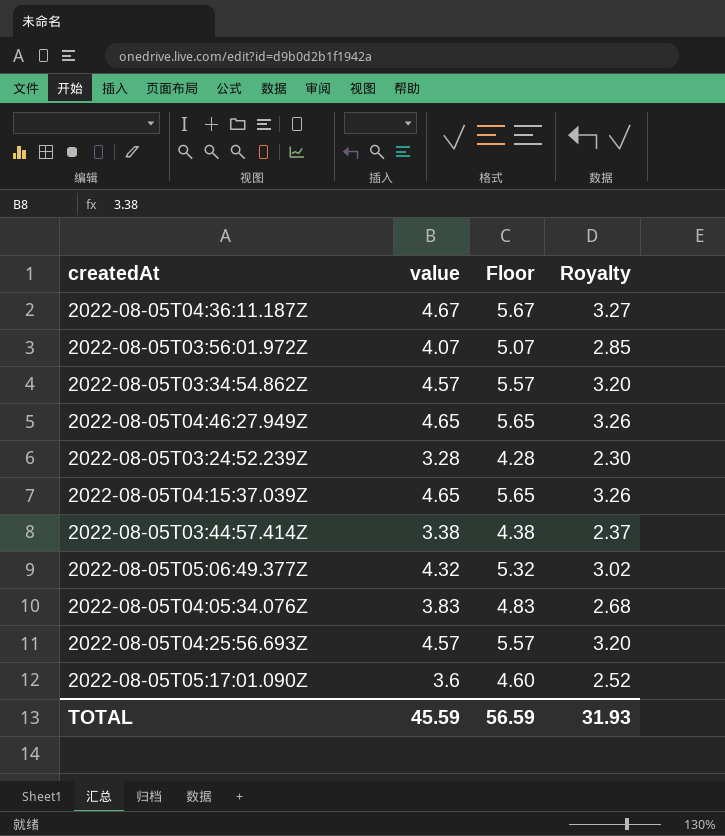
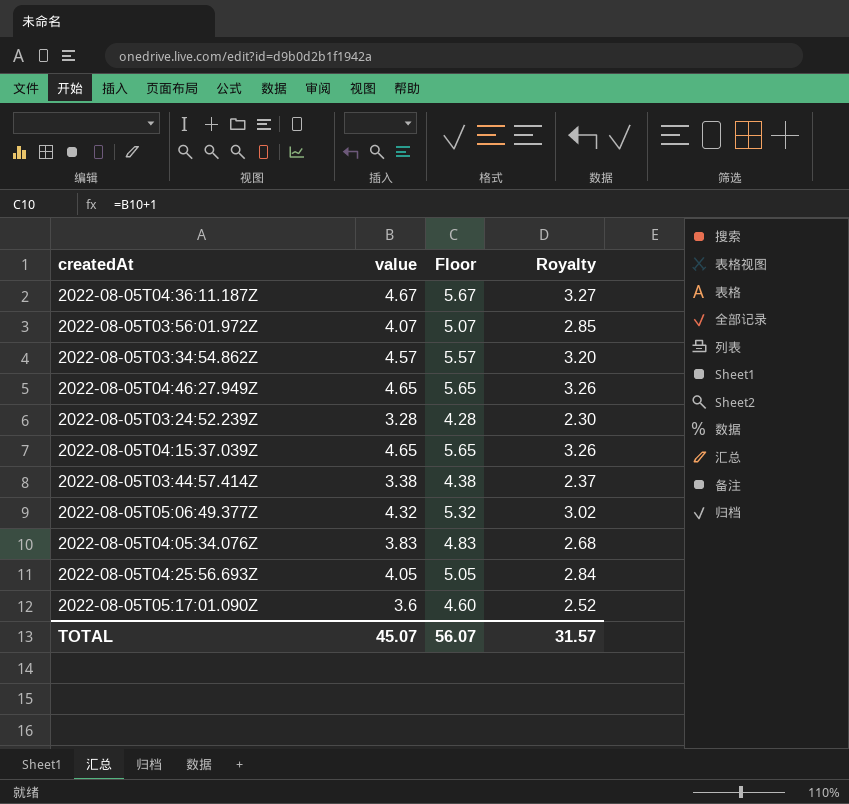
2022-08-05T04:25:56.693Z | value: 4.57 -> 4.05
2022-08-05T04:25:56.693Z | Floor: 5.57 -> 5.05
2022-08-05T04:25:56.693Z | Royalty: 3.20 -> 2.84
TOTAL | value: 45.59 -> 45.07
TOTAL | Floor: 56.59 -> 56.07
TOTAL | Royalty: 31.93 -> 31.57

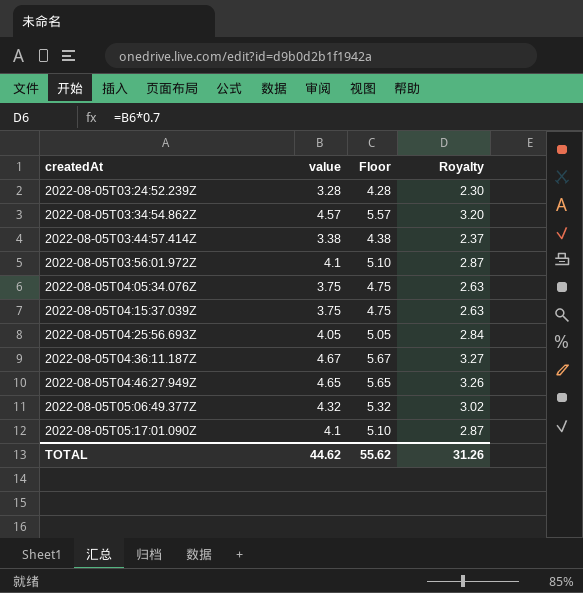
row order: none -> createdAt ascending
2022-08-05T03:56:01.972Z | value: 4.07 -> 4.1
2022-08-05T03:56:01.972Z | Floor: 5.07 -> 5.10
2022-08-05T03:56:01.972Z | Royalty: 2.85 -> 2.87
2022-08-05T04:05:34.076Z | value: 3.83 -> 3.75
2022-08-05T04:05:34.076Z | Floor: 4.83 -> 4.75
2022-08-05T04:05:34.076Z | Royalty: 2.68 -> 2.63
2022-08-05T04:15:37.039Z | value: 4.65 -> 3.75
2022-08-05T04:15:37.039Z | Floor: 5.65 -> 4.75
2022-08-05T04:15:37.039Z | Royalty: 3.26 -> 2.63
2022-08-05T05:17:01.090Z | value: 3.6 -> 4.1
2022-08-05T05:17:01.090Z | Floor: 4.60 -> 5.10
2022-08-05T05:17:01.090Z | Royalty: 2.52 -> 2.87
TOTAL | value: 45.07 -> 44.62
TOTAL | Floor: 56.07 -> 55.62
TOTAL | Royalty: 31.57 -> 31.26

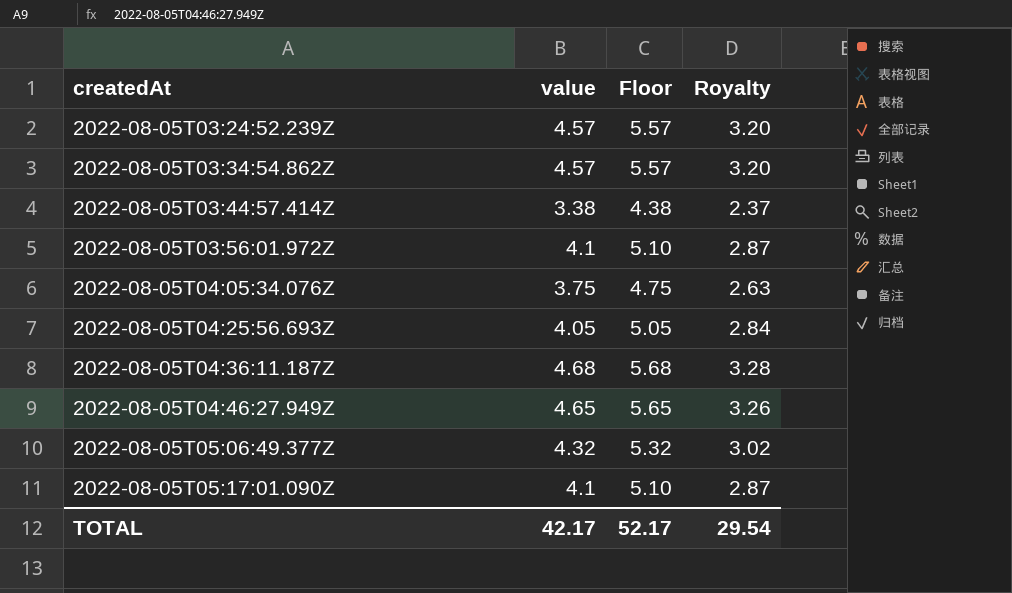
row 2022-08-05T04:15:37.039Z: 3.75 | 4.75 | 2.63 -> none
2022-08-05T03:24:52.239Z | value: 3.28 -> 4.57
2022-08-05T03:24:52.239Z | Floor: 4.28 -> 5.57
2022-08-05T03:24:52.239Z | Royalty: 2.30 -> 3.20
2022-08-05T04:36:11.187Z | value: 4.67 -> 4.68
2022-08-05T04:36:11.187Z | Floor: 5.67 -> 5.68
2022-08-05T04:36:11.187Z | Royalty: 3.27 -> 3.28
TOTAL | value: 44.62 -> 42.17
TOTAL | Floor: 55.62 -> 52.17
TOTAL | Royalty: 31.26 -> 29.54

